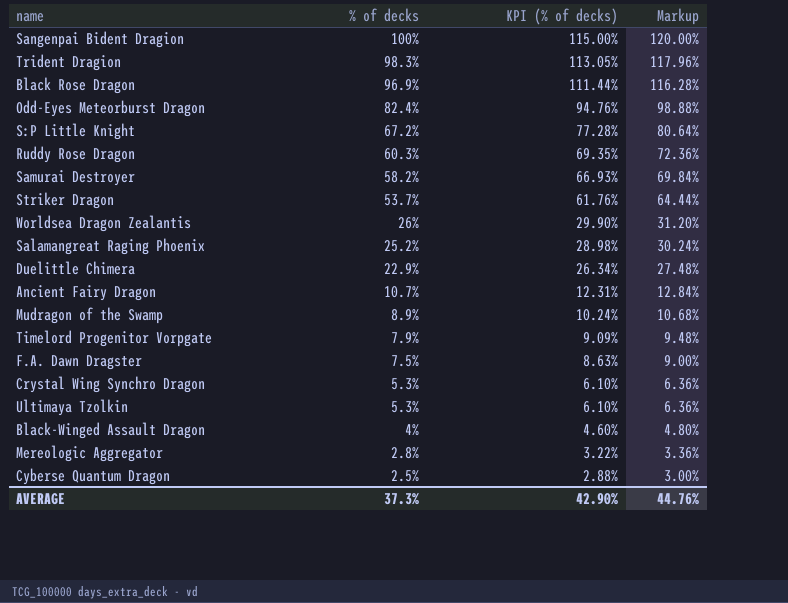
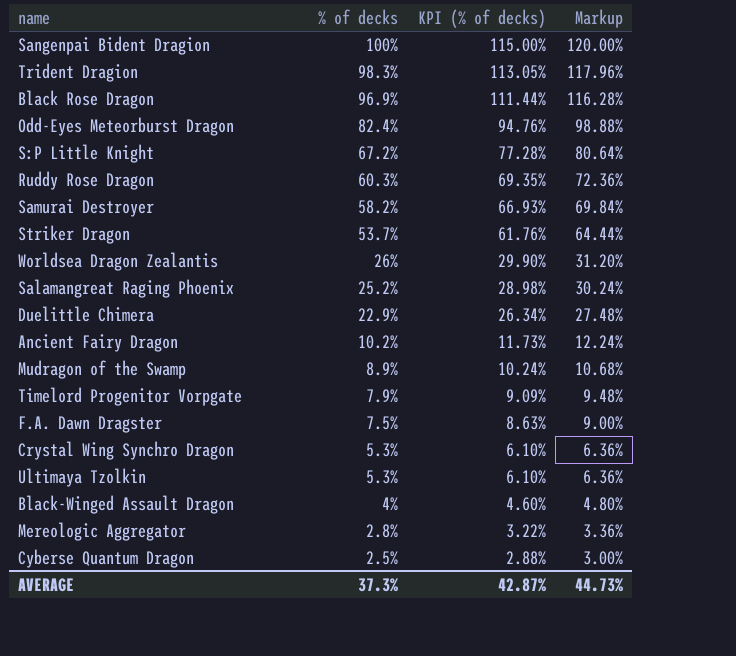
Ancient Fairy Dragon | % of decks: 10.7% -> 10.2%
Ancient Fairy Dragon | KPI (% of decks): 12.31% -> 11.73%
Ancient Fairy Dragon | Markup: 12.84% -> 12.24%
AVERAGE | KPI (% of decks): 42.90% -> 42.87%
AVERAGE | Markup: 44.76% -> 44.73%

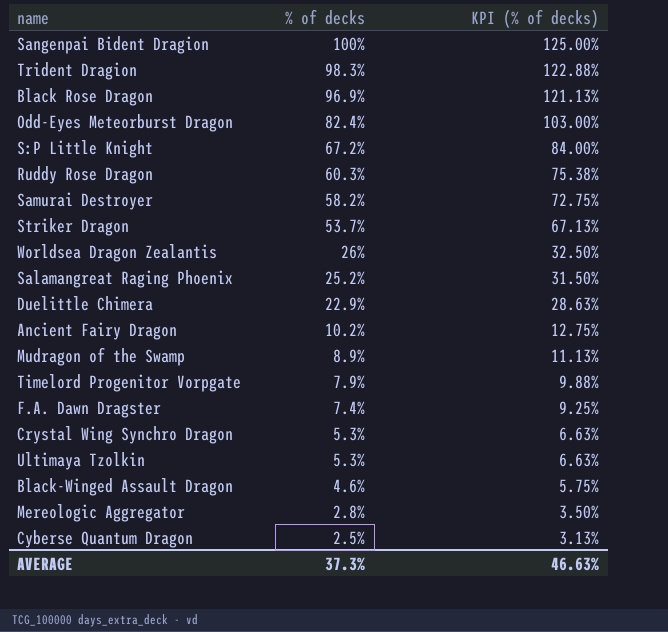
column Markup | formula: [% of decks] * 1.2 -> none
column KPI (% of decks) | formula: [% of decks] * 1.15 -> [% of decks] * 1.25
F.A. Dawn Dragster | % of decks: 7.5% -> 7.4%
Black-Winged Assault Dragon | % of decks: 4% -> 4.6%
AVERAGE | KPI (% of decks): 42.87% -> 46.63%

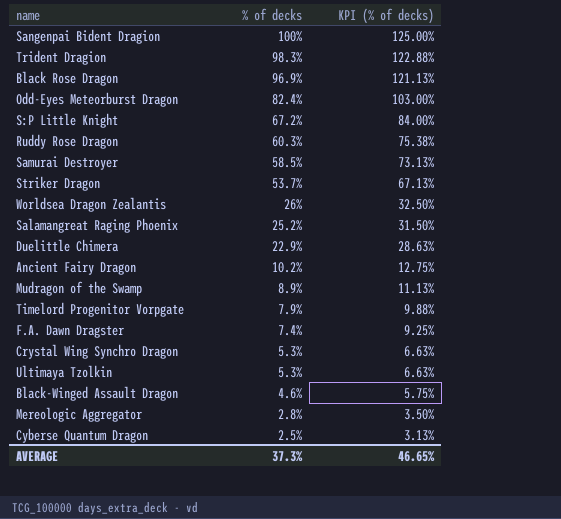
Samurai Destroyer | % of decks: 58.2% -> 58.5%
Samurai Destroyer | KPI (% of decks): 72.75% -> 73.13%
AVERAGE | KPI (% of decks): 46.63% -> 46.65%

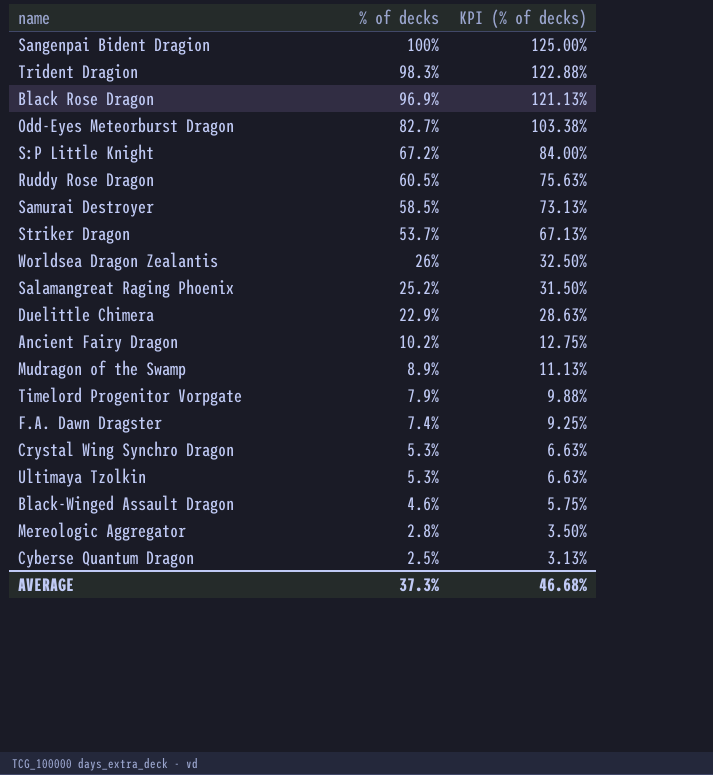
Odd-Eyes Meteorburst Dragon | % of decks: 82.4% -> 82.7%
Odd-Eyes Meteorburst Dragon | KPI (% of decks): 103.00% -> 103.38%
Ruddy Rose Dragon | % of decks: 60.3% -> 60.5%
Ruddy Rose Dragon | KPI (% of decks): 75.38% -> 75.63%
AVERAGE | KPI (% of decks): 46.65% -> 46.68%

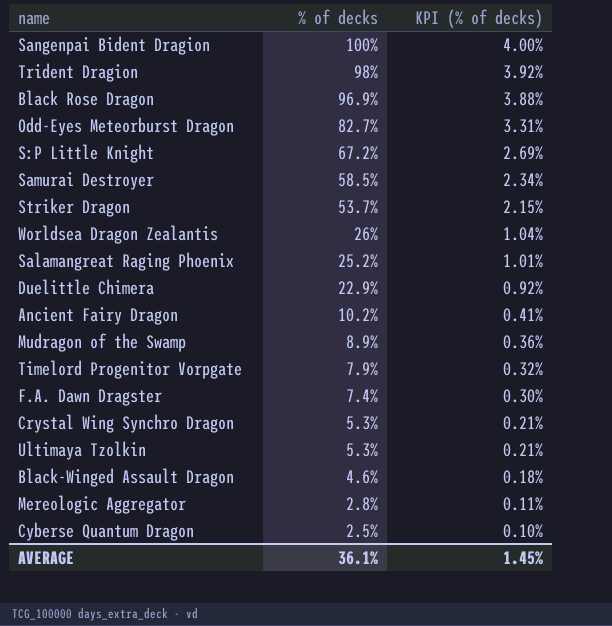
column KPI (% of decks) | formula: [% of decks] * 1.25 -> [% of decks] * 0.04
row Ruddy Rose Dragon: 60.5% | 75.63% -> none
Trident Dragion | % of decks: 98.3% -> 98%
AVERAGE | % of decks: 37.3% -> 36.1%
AVERAGE | KPI (% of decks): 46.68% -> 1.45%

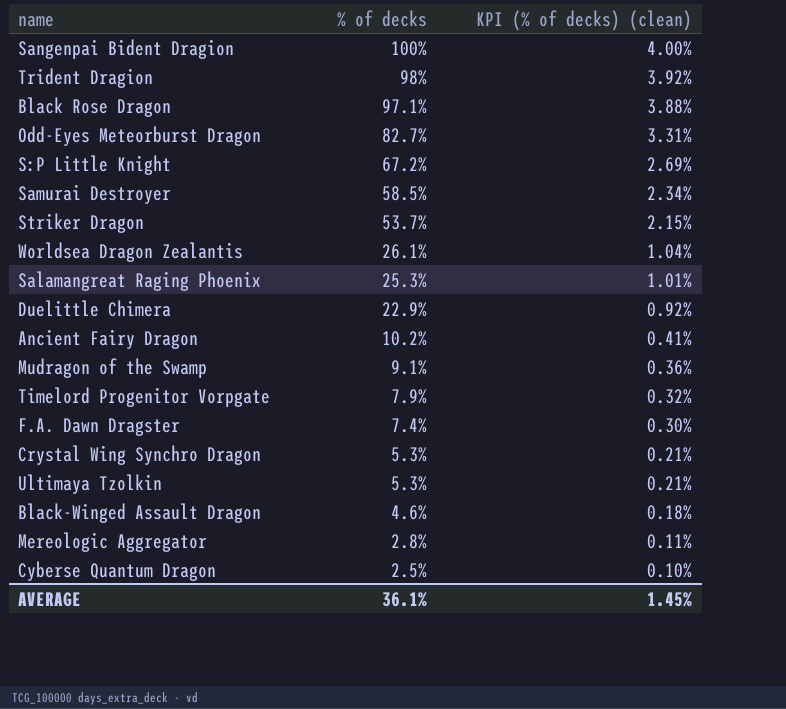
column name: KPI (% of decks) -> KPI (% of decks) (clean)
Black Rose Dragon | % of decks: 96.9% -> 97.1%
Worldsea Dragon Zealantis | % of decks: 26% -> 26.1%
Salamangreat Raging Phoenix | % of decks: 25.2% -> 25.3%
Mudragon of the Swamp | % of decks: 8.9% -> 9.1%

